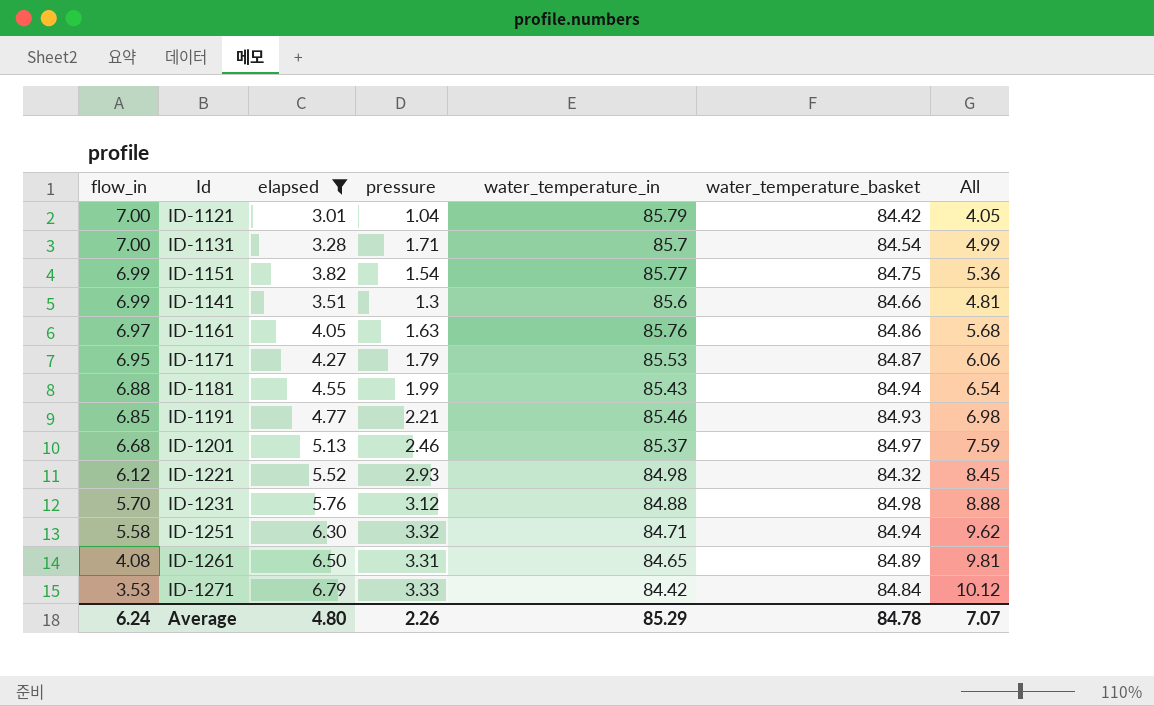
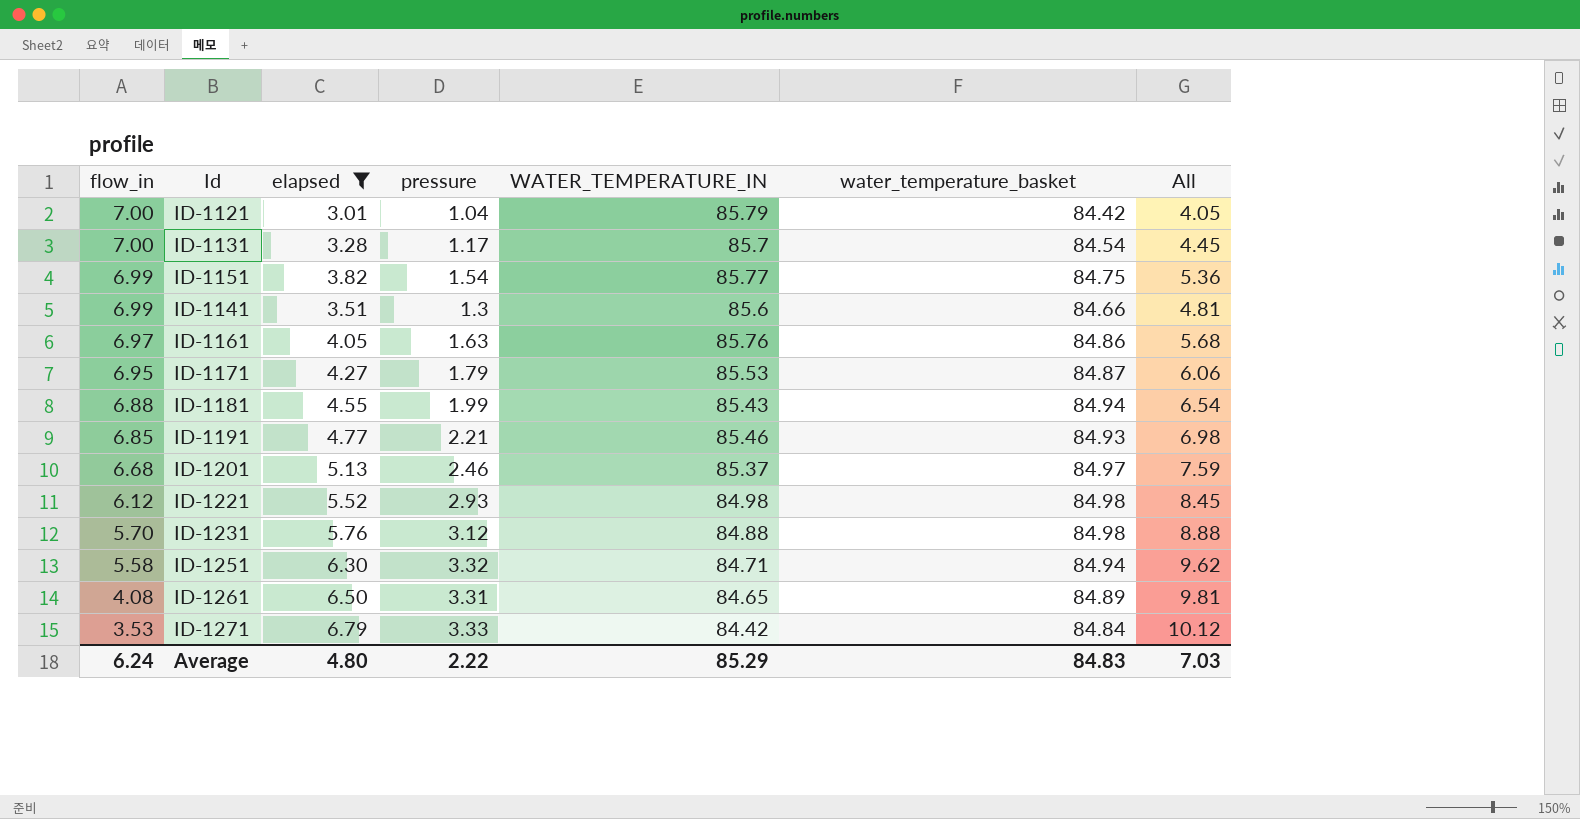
column name: water_temperature_in -> WATER_TEMPERATURE_IN
ID-1131 | pressure: 1.71 -> 1.17
ID-1131 | All: 4.99 -> 4.45
ID-1221 | water_temperature_basket: 84.32 -> 84.98
Average | pressure: 2.26 -> 2.22
Average | water_temperature_basket: 84.78 -> 84.83
Average | All: 7.07 -> 7.03

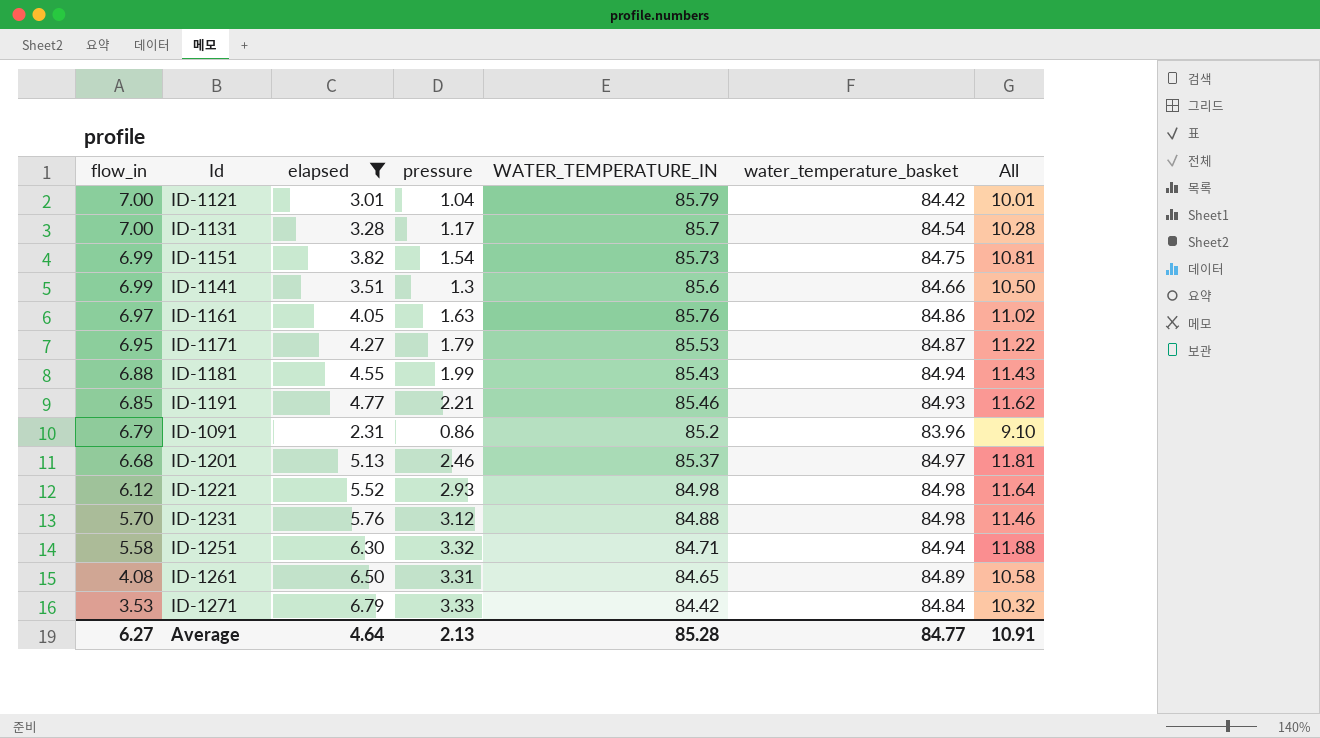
column All | formula: [elapsed] + [pressure] -> [flow_in] + [elapsed]
ID-1151 | WATER_TEMPERATURE_IN: 85.77 -> 85.73
row ID-1091: none -> 6.79 | 2.31 | 0.86 | 85.2 | 83.96 | 9.10
Average | flow_in: 6.24 -> 6.27
Average | elapsed: 4.80 -> 4.64
Average | pressure: 2.22 -> 2.13
Average | WATER_TEMPERATURE_IN: 85.29 -> 85.28
Average | water_temperature_basket: 84.83 -> 84.77
Average | All: 7.03 -> 10.91

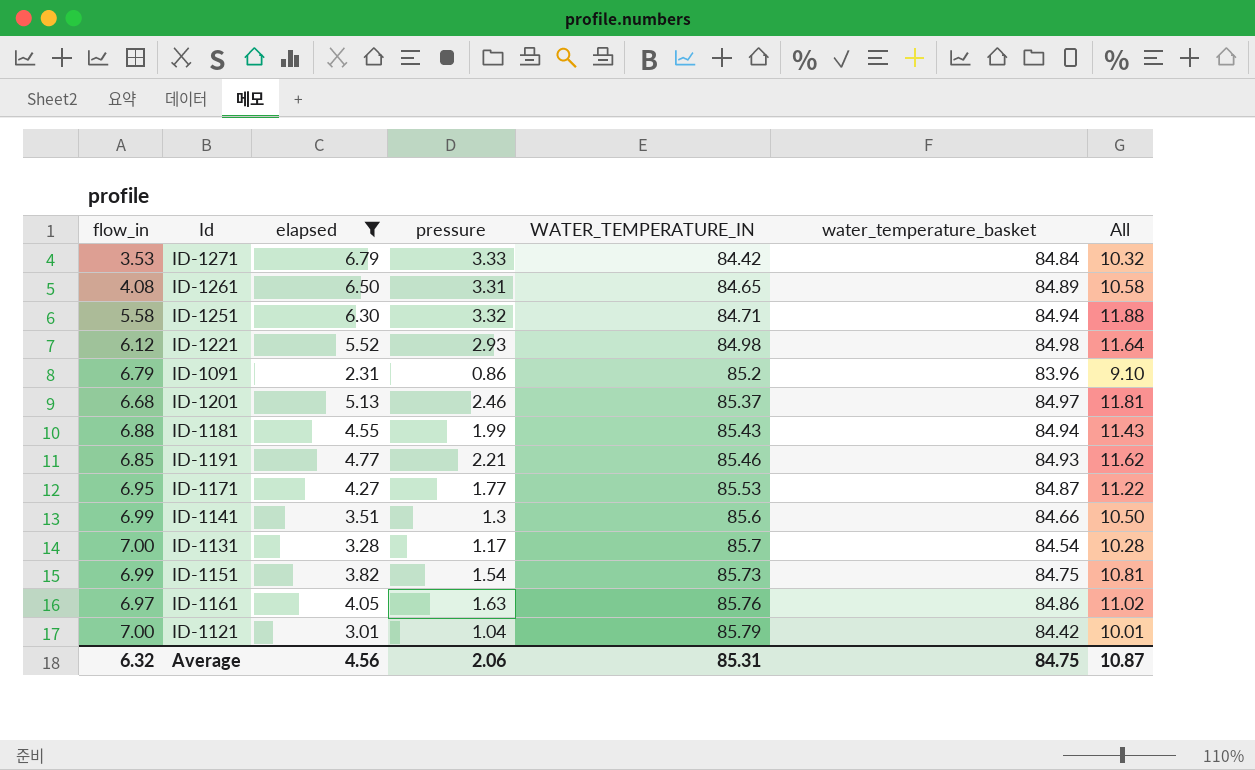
row order: flow_in descending -> WATER_TEMPERATURE_IN ascending
row ID-1231: 5.70 | 5.76 | 3.12 | 84.88 | 84.98 | 11.46 -> none
ID-1171 | pressure: 1.79 -> 1.77
Average | flow_in: 6.27 -> 6.32
Average | elapsed: 4.64 -> 4.56
Average | pressure: 2.13 -> 2.06
Average | WATER_TEMPERATURE_IN: 85.28 -> 85.31
Average | water_temperature_basket: 84.77 -> 84.75
Average | All: 10.91 -> 10.87

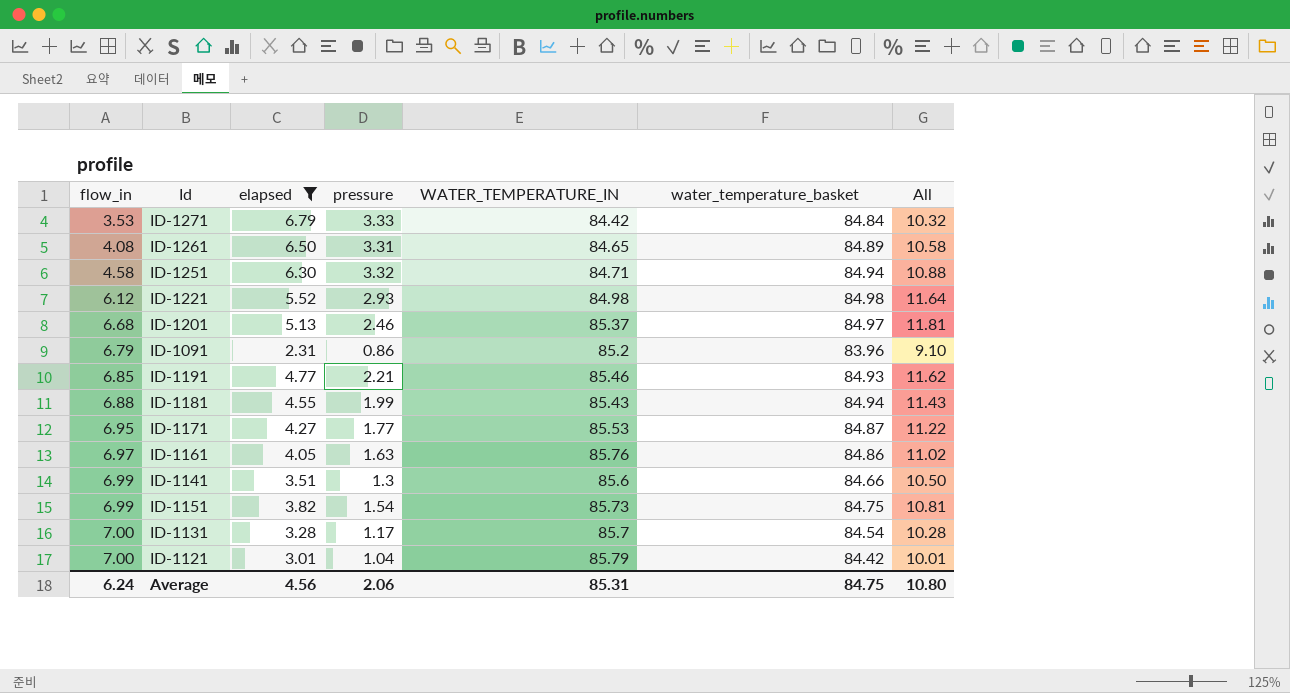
row order: WATER_TEMPERATURE_IN ascending -> flow_in ascending
ID-1251 | flow_in: 5.58 -> 4.58
ID-1251 | All: 11.88 -> 10.88
Average | flow_in: 6.32 -> 6.24
Average | All: 10.87 -> 10.80

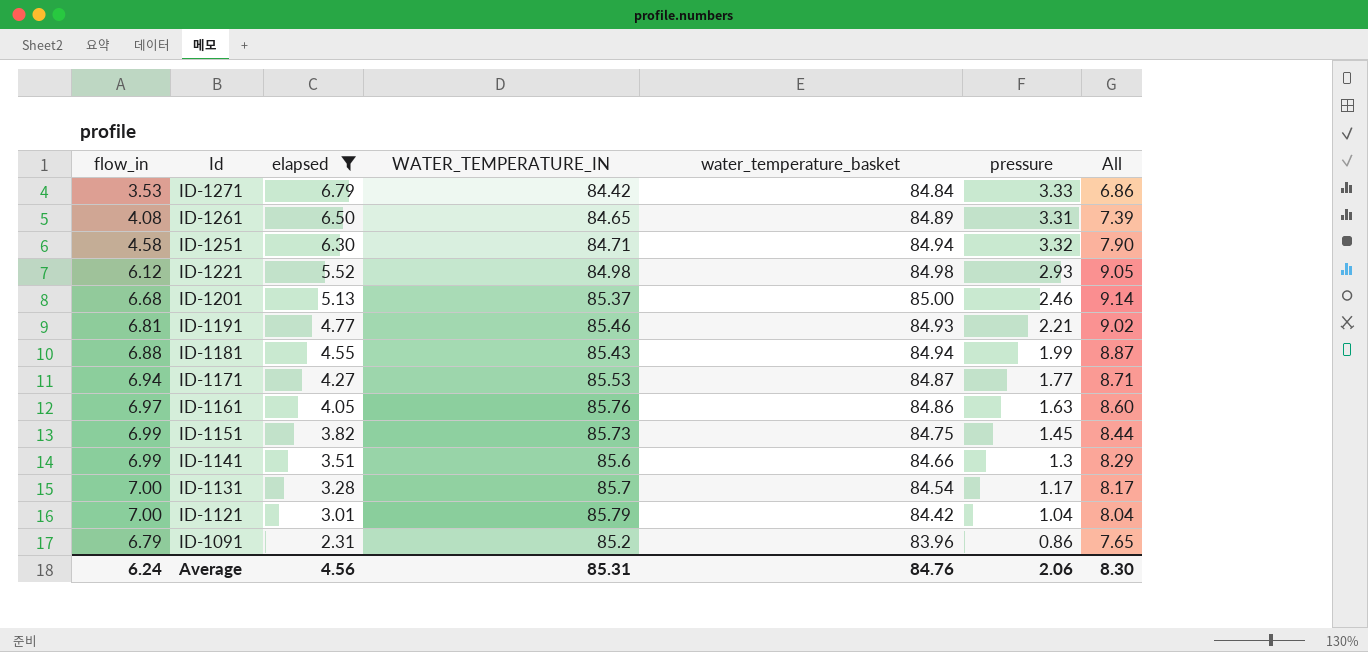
row order: flow_in ascending -> Id descending
column pressure | position: 4 -> 6
column All | formula: [flow_in] + [elapsed] -> [flow_in] + [pressure]
ID-1201 | water_temperature_basket: 84.97 -> 85.00
ID-1191 | flow_in: 6.85 -> 6.81
ID-1171 | flow_in: 6.95 -> 6.94
ID-1151 | pressure: 1.54 -> 1.45
Average | water_temperature_basket: 84.75 -> 84.76
Average | All: 10.80 -> 8.30

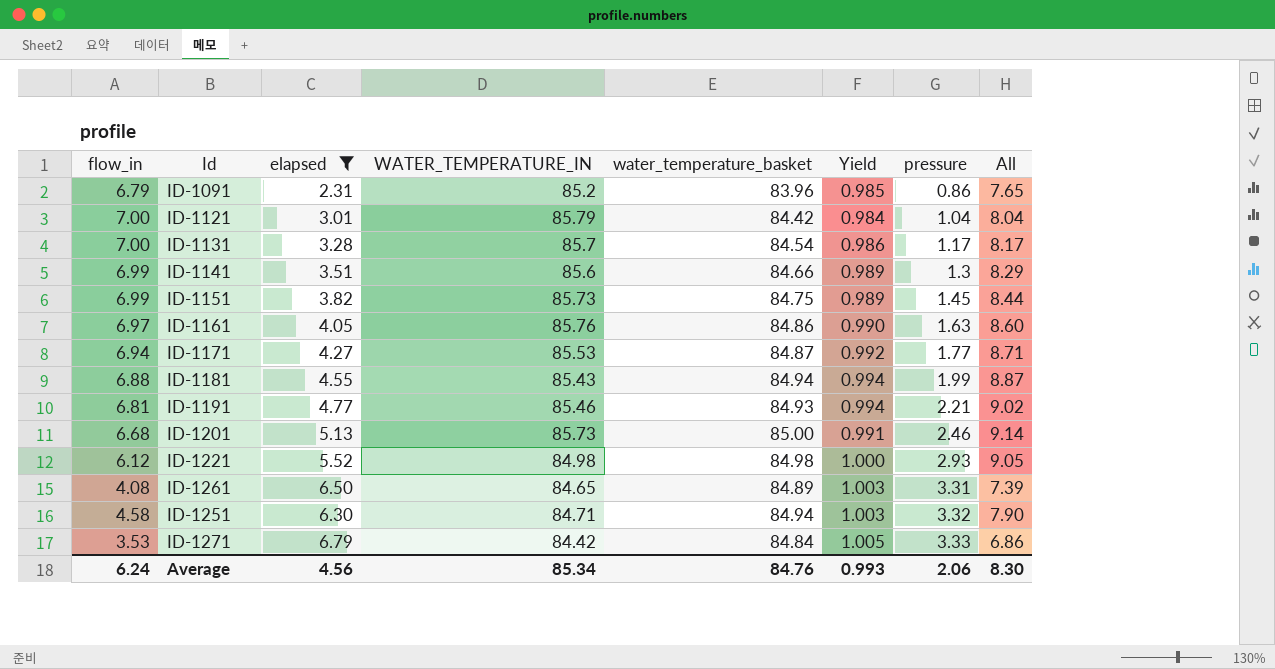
row order: Id descending -> pressure ascending
column Yield | formula: none -> [water_temperature_basket] / [WATER_TEMPERATURE_IN]
ID-1201 | WATER_TEMPERATURE_IN: 85.37 -> 85.73
Average | WATER_TEMPERATURE_IN: 85.31 -> 85.34

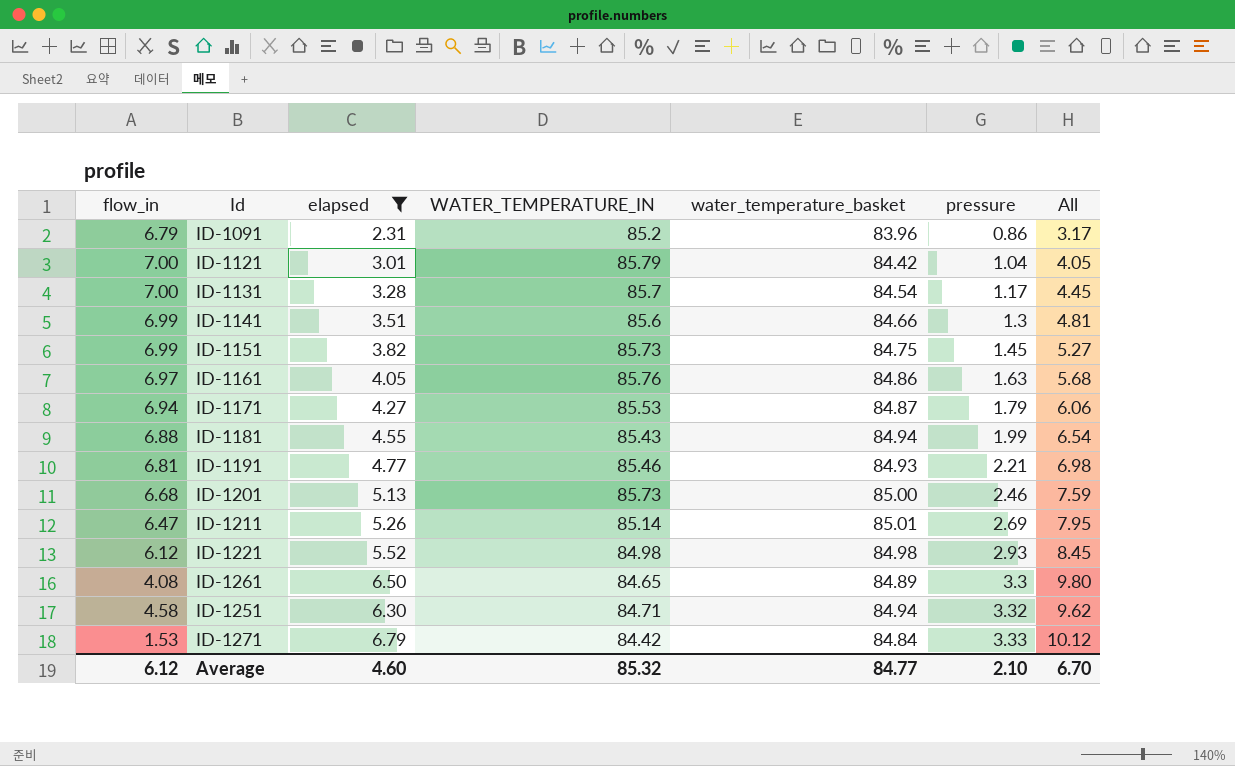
column Yield | formula: [water_temperature_basket] / [WATER_TEMPERATURE_IN] -> none
column All | formula: [flow_in] + [pressure] -> [elapsed] + [pressure]
ID-1171 | pressure: 1.77 -> 1.79
row ID-1211: none -> 6.47 | 5.26 | 85.14 | 85.01 | 2.69 | 7.95
ID-1261 | pressure: 3.31 -> 3.3
ID-1271 | flow_in: 3.53 -> 1.53
Average | flow_in: 6.24 -> 6.12
Average | elapsed: 4.56 -> 4.60
Average | WATER_TEMPERATURE_IN: 85.34 -> 85.32
Average | water_temperature_basket: 84.76 -> 84.77
Average | pressure: 2.06 -> 2.10
Average | All: 8.30 -> 6.70

